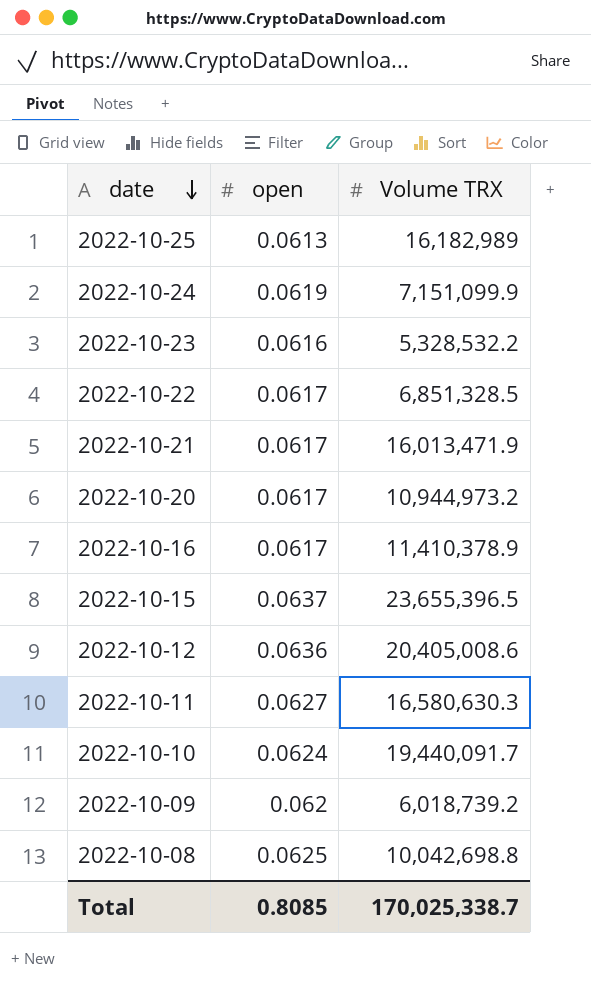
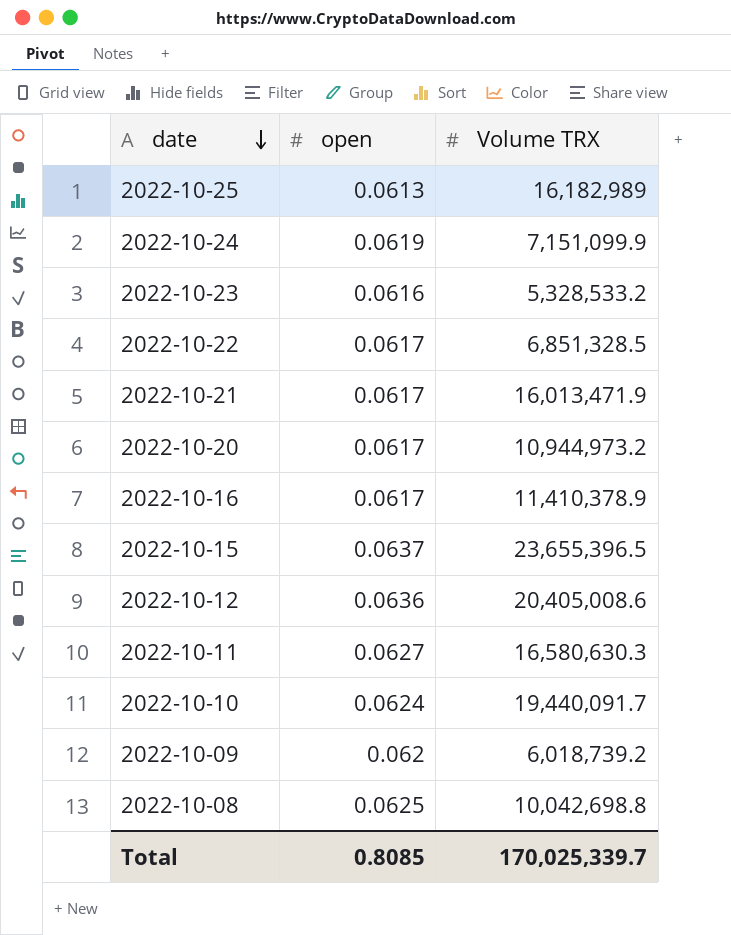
2022-10-23 | Volume TRX: 5,328,532.2 -> 5,328,533.2
Total | Volume TRX: 170,025,338.7 -> 170,025,339.7

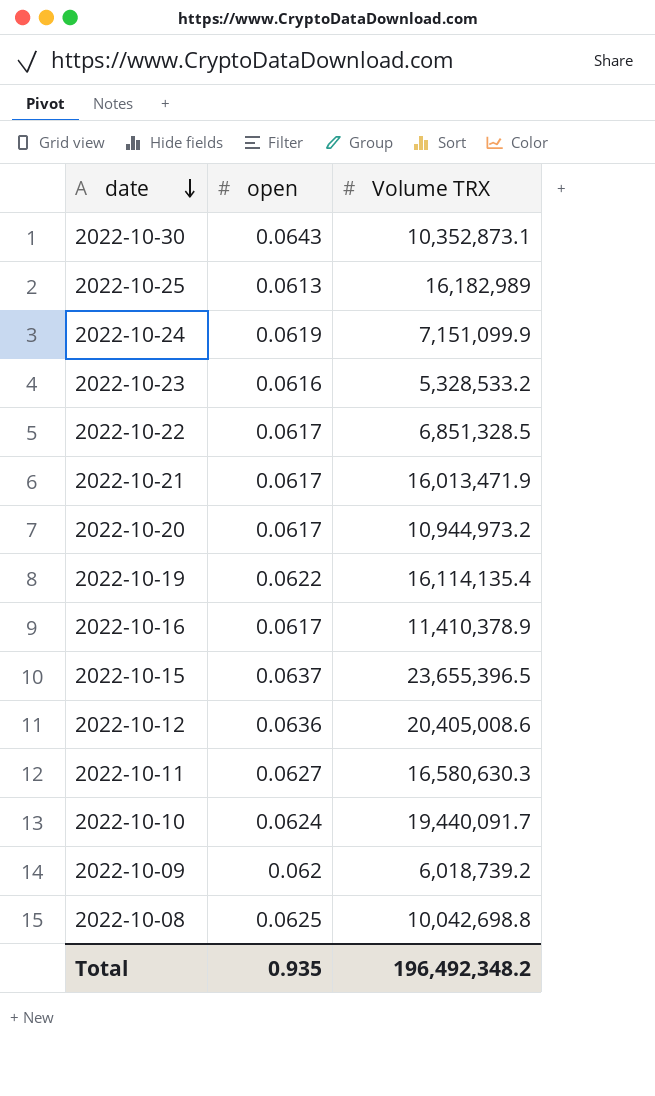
row 2022-10-30: none -> 0.0643 | 10,352,873.1
row 2022-10-19: none -> 0.0622 | 16,114,135.4
Total | open: 0.8085 -> 0.935
Total | Volume TRX: 170,025,339.7 -> 196,492,348.2

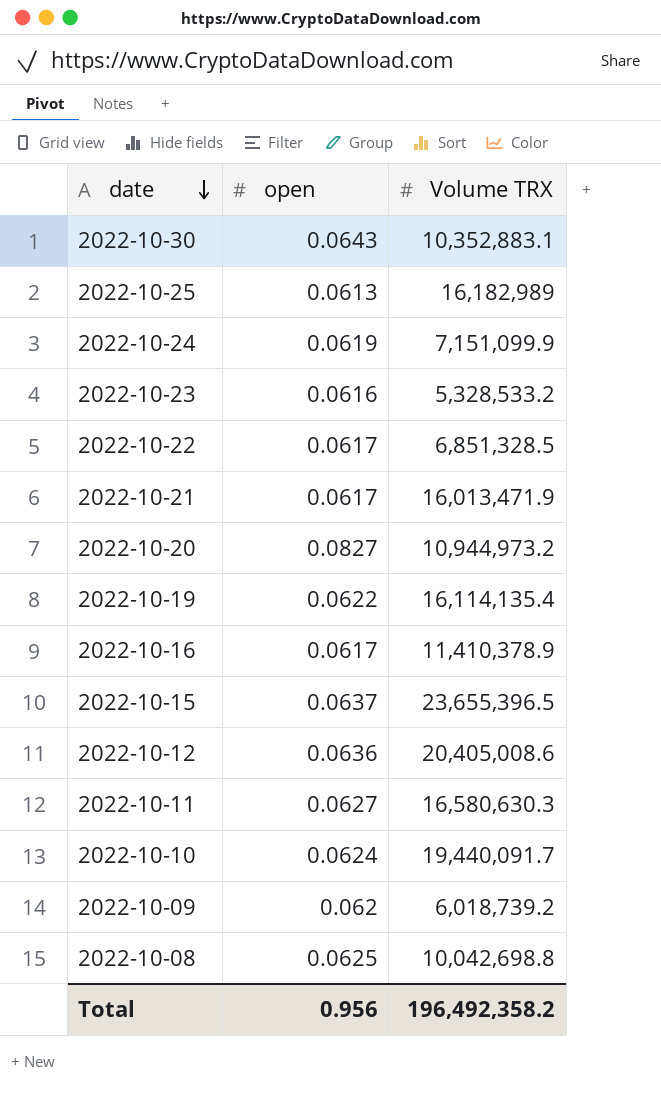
2022-10-30 | Volume TRX: 10,352,873.1 -> 10,352,883.1
2022-10-20 | open: 0.0617 -> 0.0827
Total | open: 0.935 -> 0.956
Total | Volume TRX: 196,492,348.2 -> 196,492,358.2

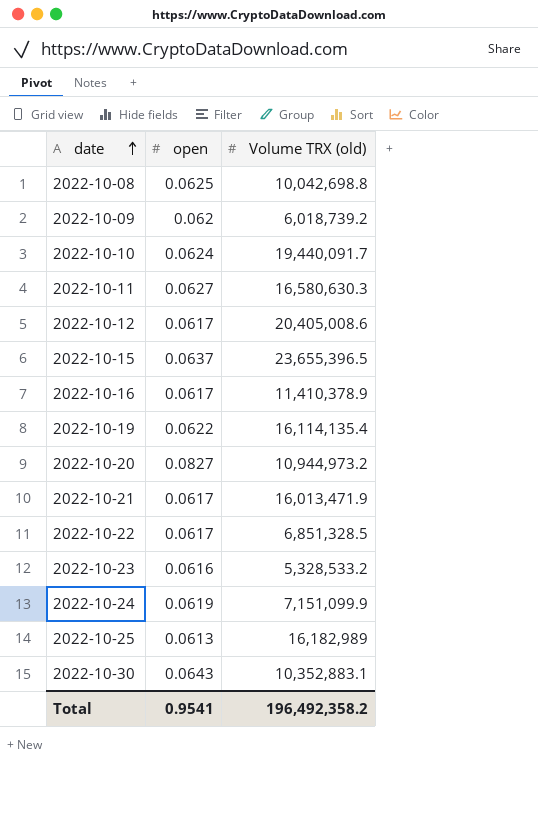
row order: date descending -> date ascending
column name: Volume TRX -> Volume TRX (old)
2022-10-12 | open: 0.0636 -> 0.0617
Total | open: 0.956 -> 0.9541

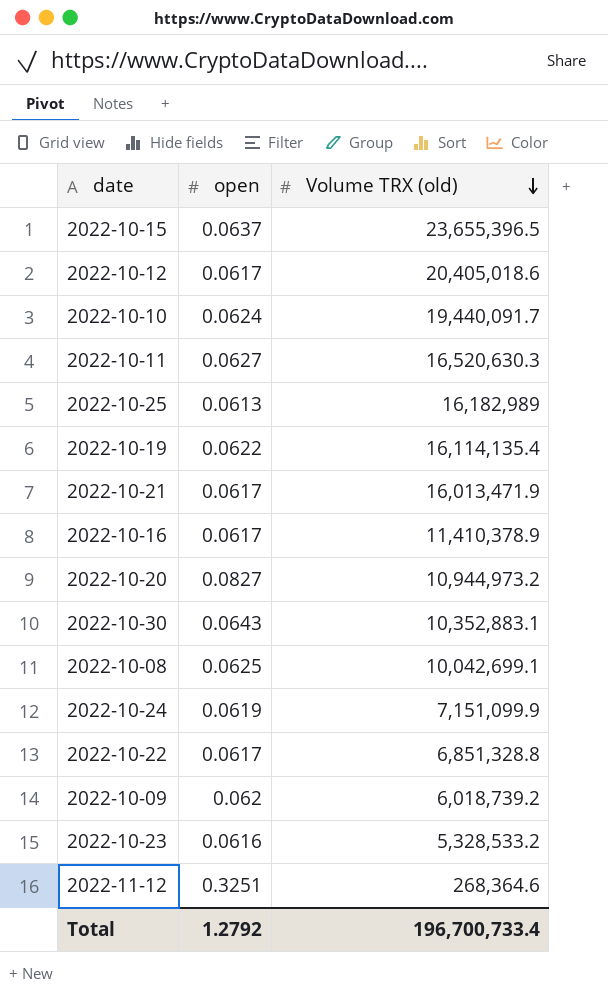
row order: date ascending -> Volume TRX (old) descending
2022-10-12 | Volume TRX (old): 20,405,008.6 -> 20,405,018.6
2022-10-11 | Volume TRX (old): 16,580,630.3 -> 16,520,630.3
2022-10-08 | Volume TRX (old): 10,042,698.8 -> 10,042,699.1
2022-10-22 | Volume TRX (old): 6,851,328.5 -> 6,851,328.8
row 2022-11-12: none -> 0.3251 | 268,364.6
Total | open: 0.9541 -> 1.2792
Total | Volume TRX (old): 196,492,358.2 -> 196,700,733.4

